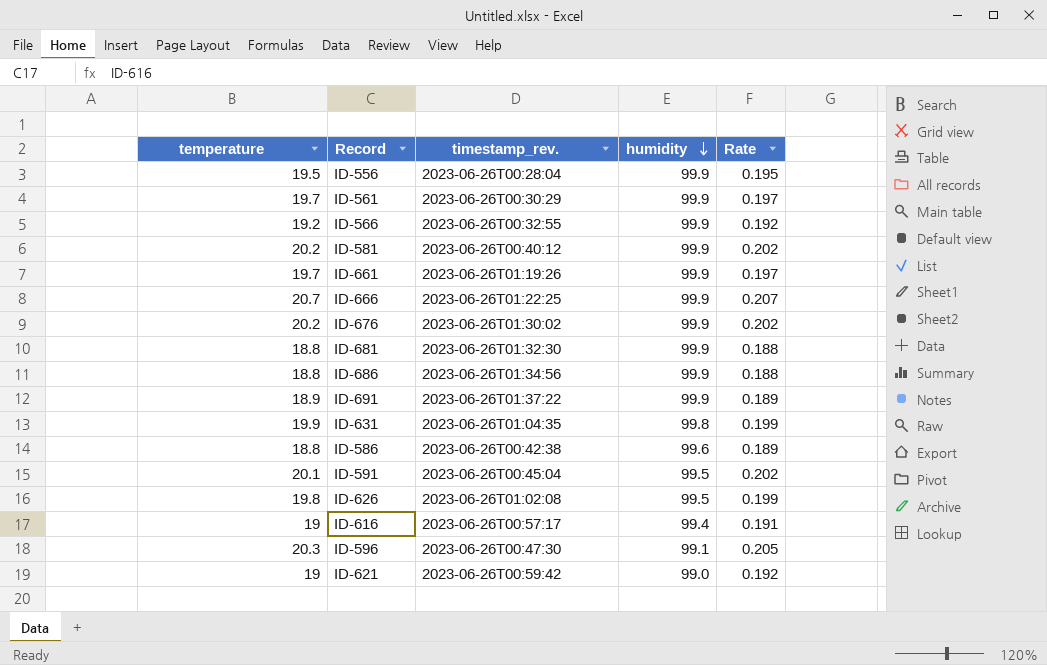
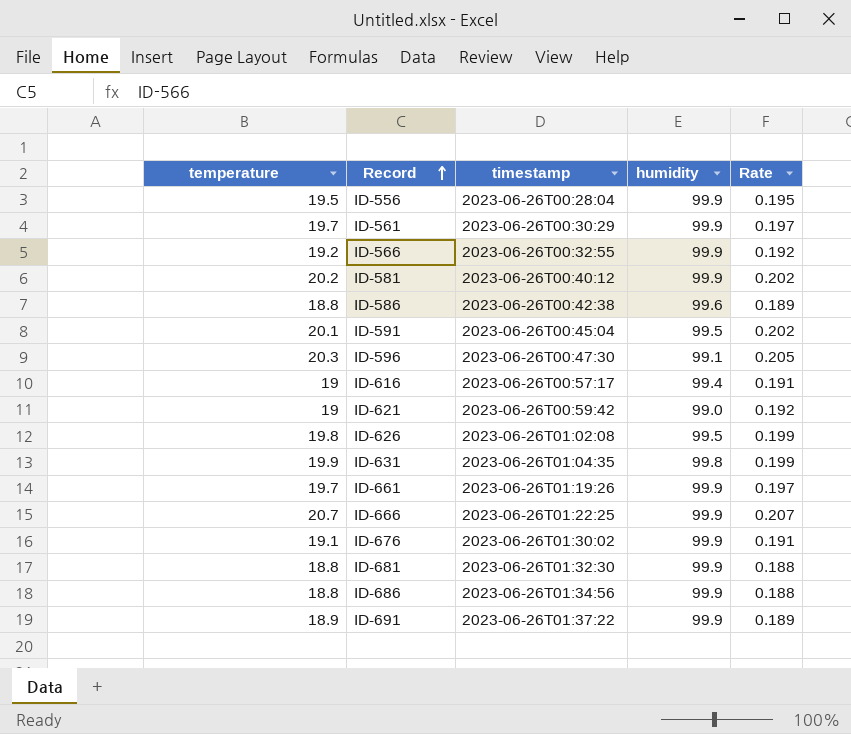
row order: humidity descending -> Record ascending
column name: timestamp_rev. -> timestamp
ID-676 | temperature: 20.2 -> 19.1
ID-676 | Rate: 0.202 -> 0.191

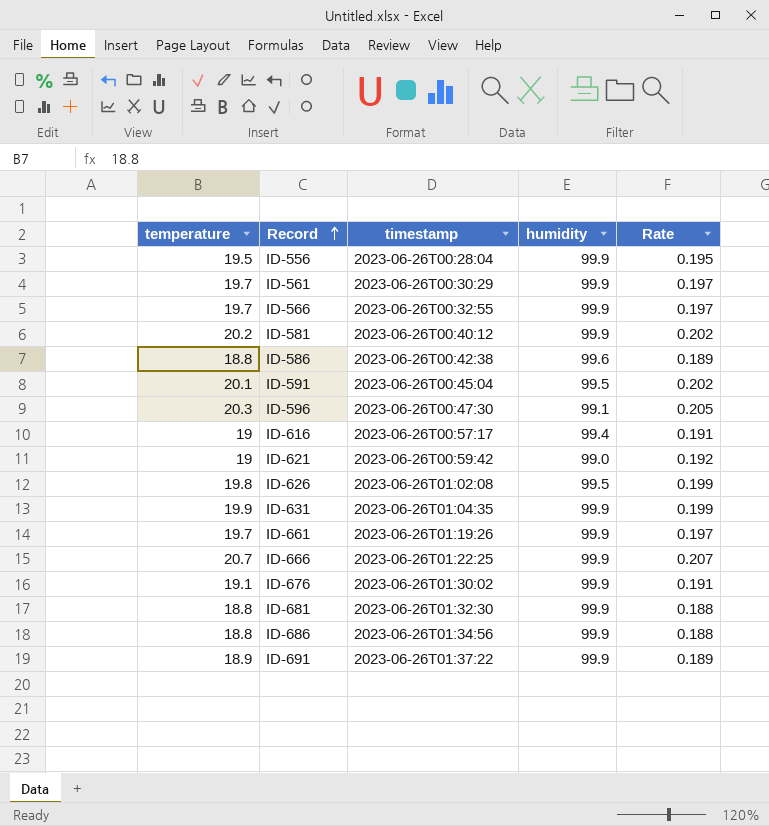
ID-566 | temperature: 19.2 -> 19.7
ID-566 | Rate: 0.192 -> 0.197
ID-631 | humidity: 99.8 -> 99.9

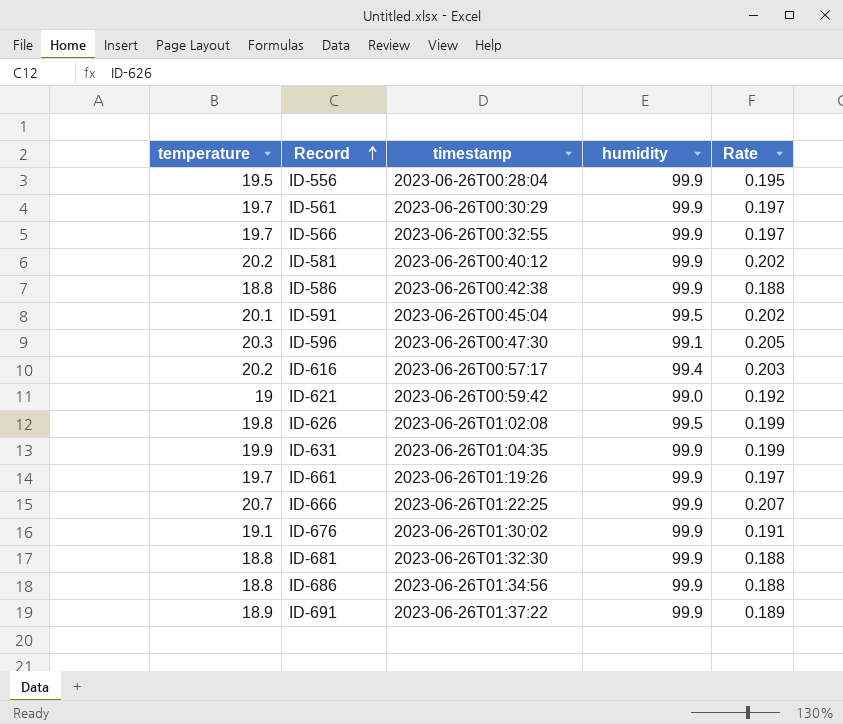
ID-586 | humidity: 99.6 -> 99.9
ID-586 | Rate: 0.189 -> 0.188
ID-616 | temperature: 19 -> 20.2
ID-616 | Rate: 0.191 -> 0.203

